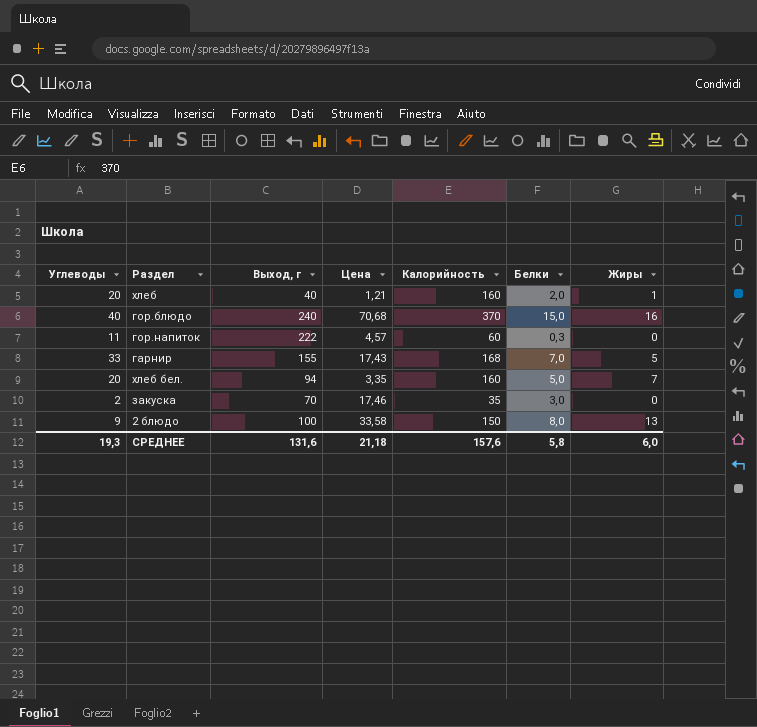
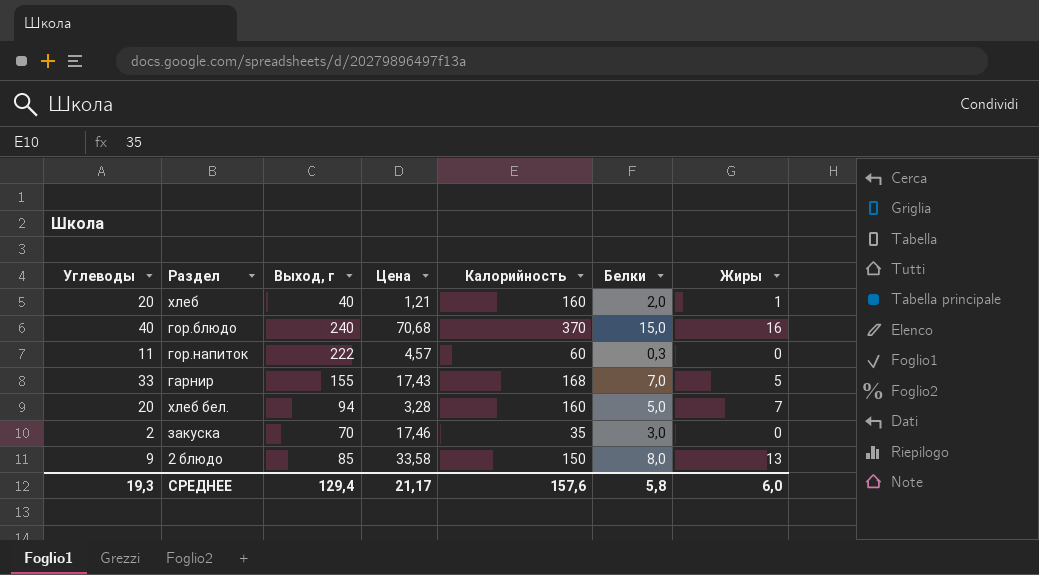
хлеб бел. | Цена: 3,35 -> 3,28
2 блюдо | Выход, г: 100 -> 85
СРЕДНЕЕ | Выход, г: 131,6 -> 129,4
СРЕДНЕЕ | Цена: 21,18 -> 21,17

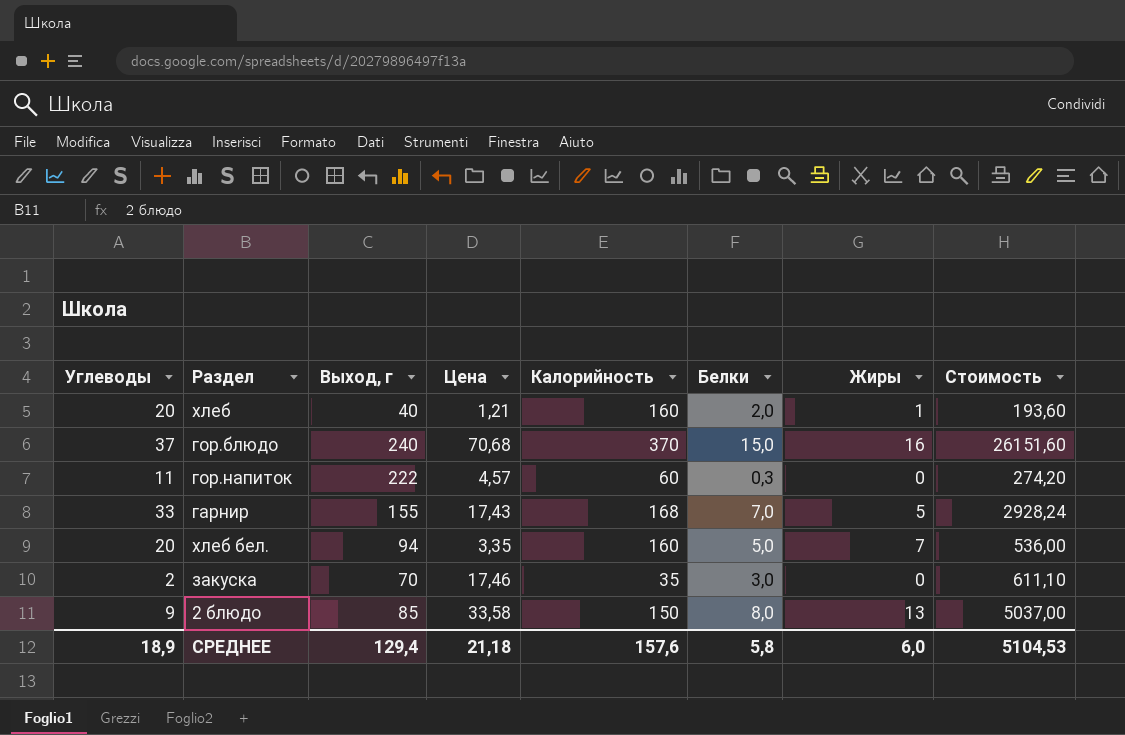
column Стоимость | formula: none -> [Цена] * [Калорийность]
гор.блюдо | Углеводы: 40 -> 37
хлеб бел. | Цена: 3,28 -> 3,35
СРЕДНЕЕ | Углеводы: 19,3 -> 18,9
СРЕДНЕЕ | Цена: 21,17 -> 21,18

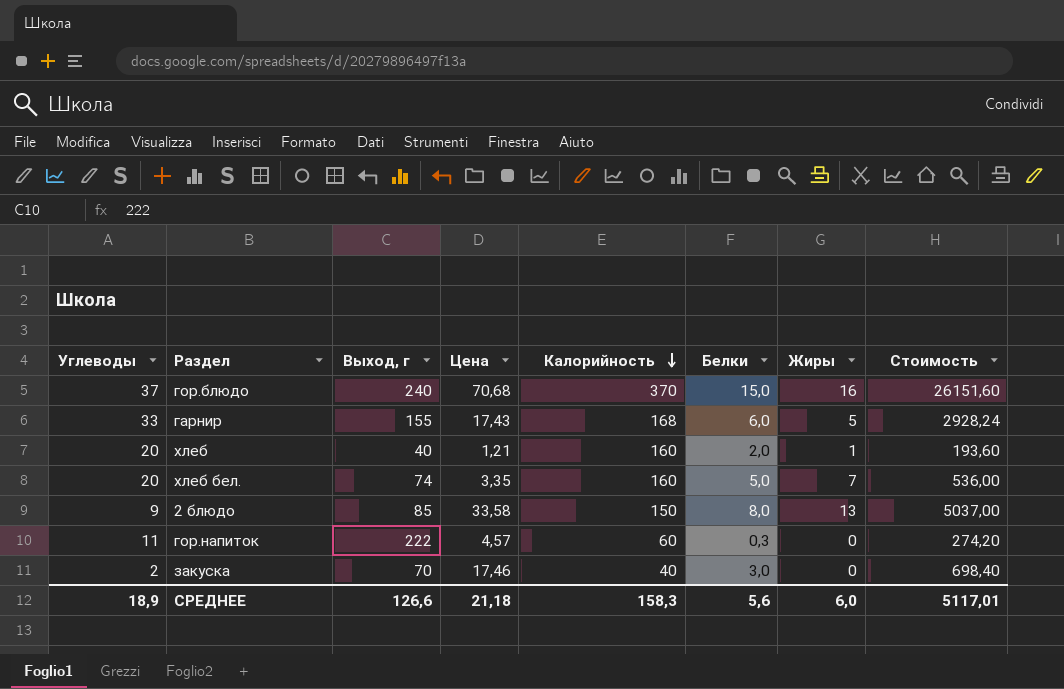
row order: none -> Калорийность descending
гарнир | Белки: 7,0 -> 6,0
хлеб бел. | Выход, г: 94 -> 74
закуска | Калорийность: 35 -> 40
закуска | Стоимость: 611,10 -> 698,40
СРЕДНЕЕ | Выход, г: 129,4 -> 126,6
СРЕДНЕЕ | Калорийность: 157,6 -> 158,3
СРЕДНЕЕ | Белки: 5,8 -> 5,6
СРЕДНЕЕ | Стоимость: 5104,53 -> 5117,01

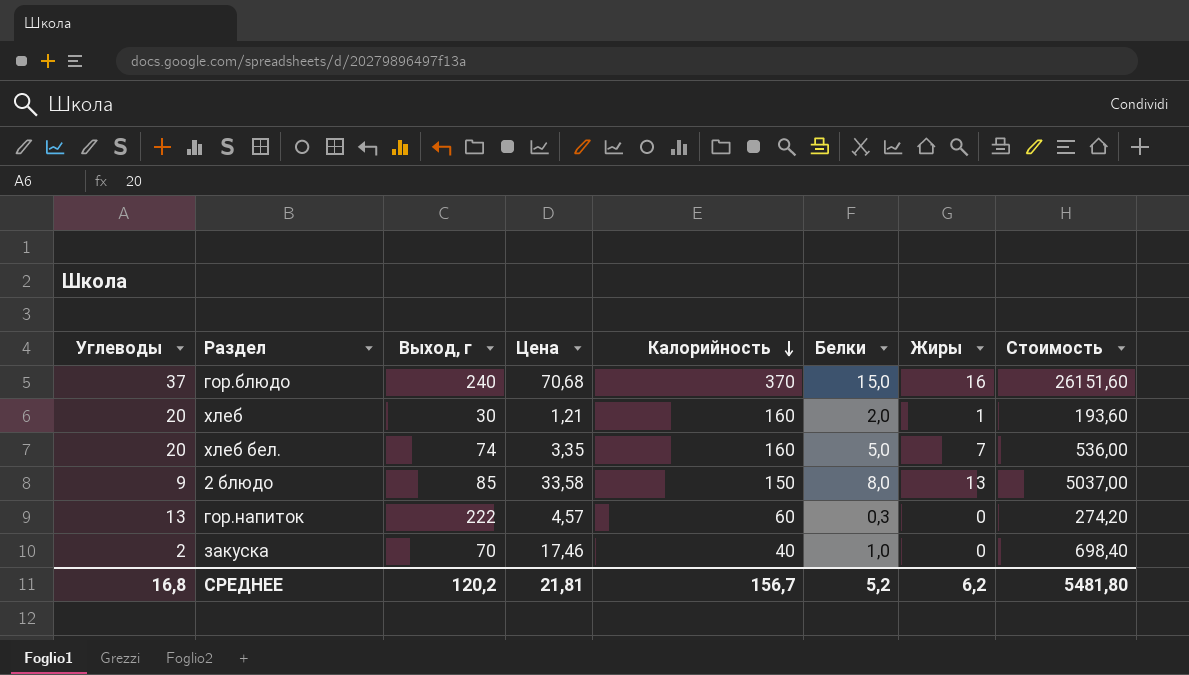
row гарнир: 33 | 155 | 17,43 | 168 | 6,0 | 5 | 2928,24 -> none
хлеб | Выход, г: 40 -> 30
гор.напиток | Углеводы: 11 -> 13
закуска | Белки: 3,0 -> 1,0
СРЕДНЕЕ | Углеводы: 18,9 -> 16,8
СРЕДНЕЕ | Выход, г: 126,6 -> 120,2
СРЕДНЕЕ | Цена: 21,18 -> 21,81
СРЕДНЕЕ | Калорийность: 158,3 -> 156,7
СРЕДНЕЕ | Белки: 5,6 -> 5,2
СРЕДНЕЕ | Жиры: 6,0 -> 6,2
СРЕДНЕЕ | Стоимость: 5117,01 -> 5481,80

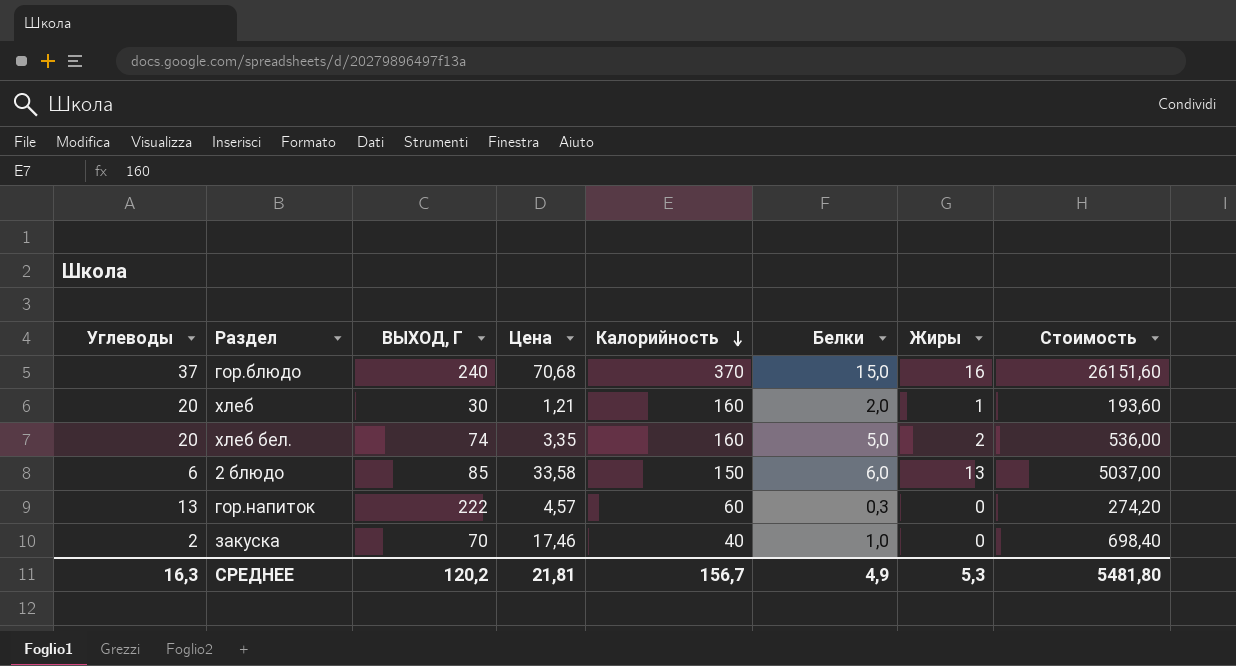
column name: Выход, г -> ВЫХОД, Г
хлеб бел. | Жиры: 7 -> 2
2 блюдо | Углеводы: 9 -> 6
2 блюдо | Белки: 8,0 -> 6,0
СРЕДНЕЕ | Углеводы: 16,8 -> 16,3
СРЕДНЕЕ | Белки: 5,2 -> 4,9
СРЕДНЕЕ | Жиры: 6,2 -> 5,3

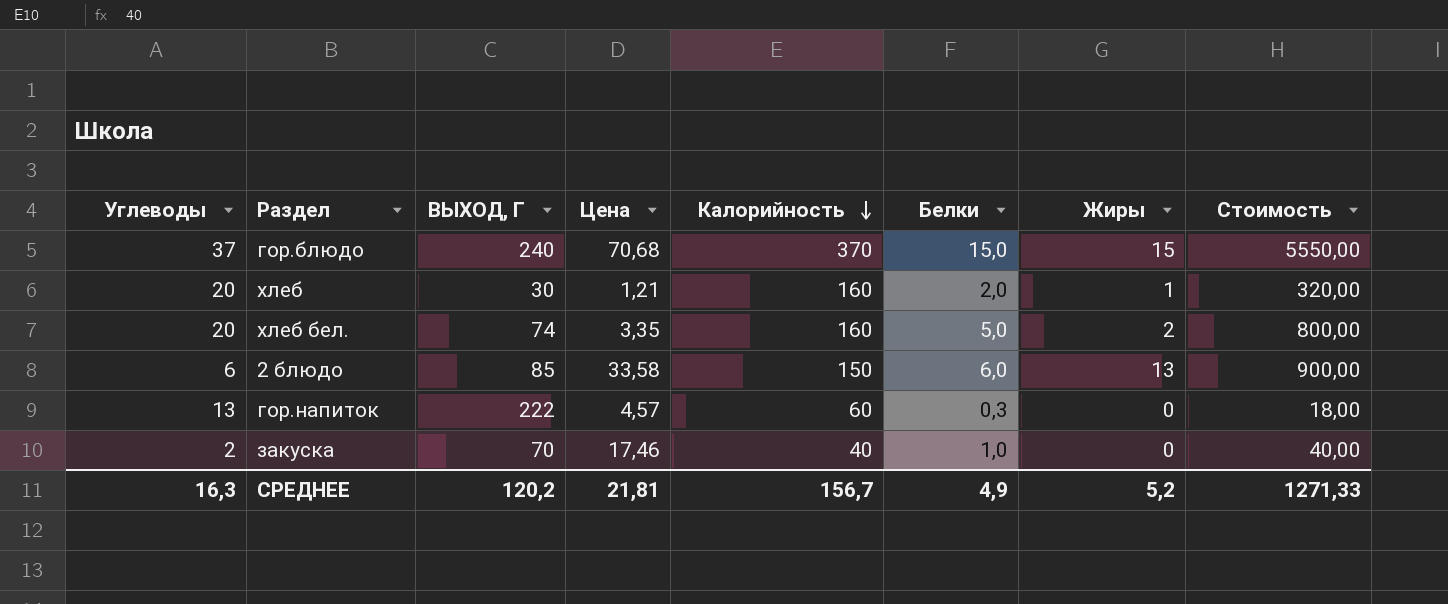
column Стоимость | formula: [Цена] * [Калорийность] -> [Калорийность] * [Белки]
гор.блюдо | Жиры: 16 -> 15
СРЕДНЕЕ | Жиры: 5,3 -> 5,2
СРЕДНЕЕ | Стоимость: 5481,80 -> 1271,33

